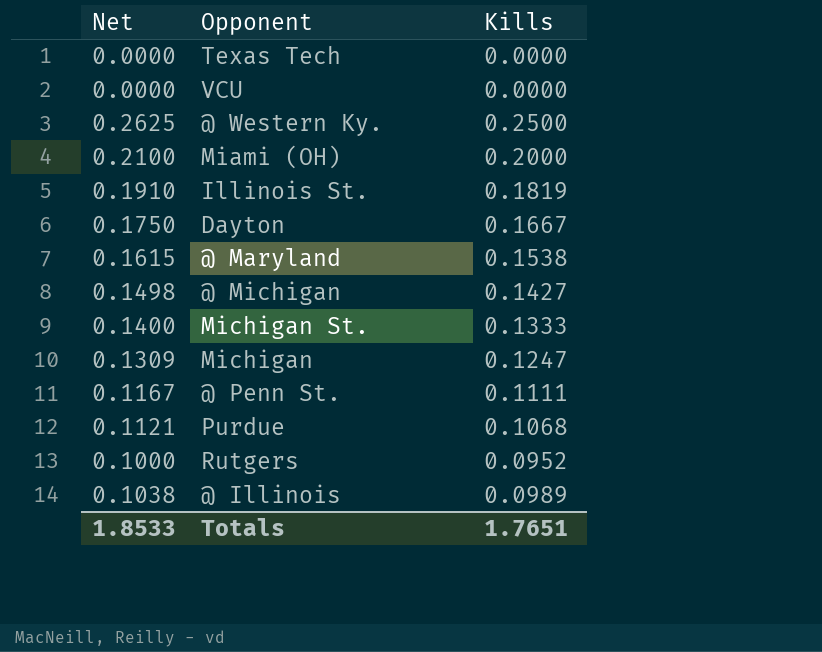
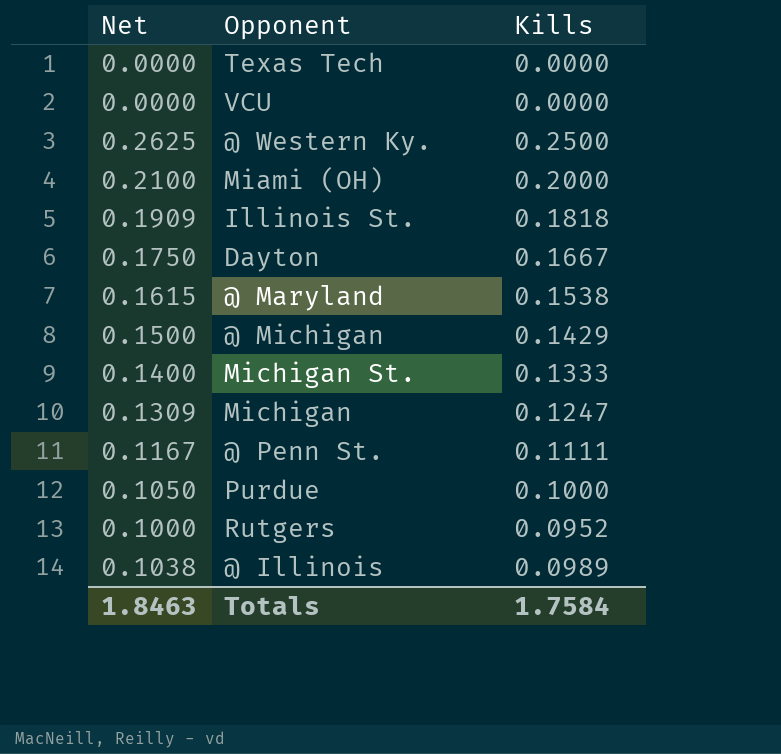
Illinois St. | Net: 0.1910 -> 0.1909
Illinois St. | Kills: 0.1819 -> 0.1818
@ Michigan | Net: 0.1498 -> 0.1500
@ Michigan | Kills: 0.1427 -> 0.1429
Purdue | Net: 0.1121 -> 0.1050
Purdue | Kills: 0.1068 -> 0.1000
Totals | Net: 1.8533 -> 1.8463
Totals | Kills: 1.7651 -> 1.7584

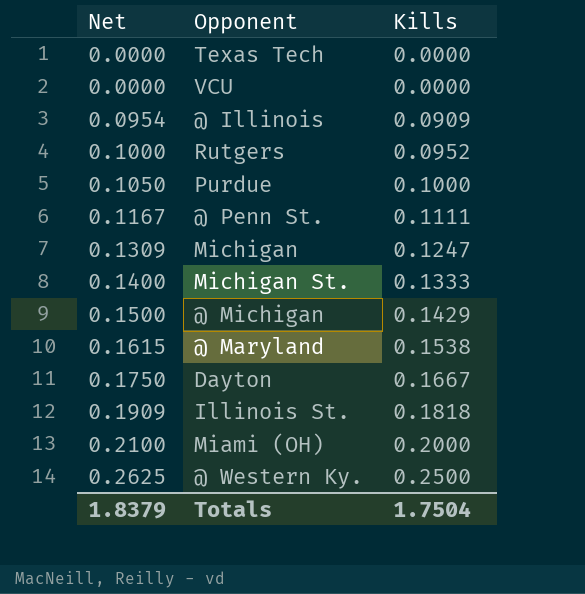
row order: none -> Net ascending
@ Illinois | Net: 0.1038 -> 0.0954
@ Illinois | Kills: 0.0989 -> 0.0909
Totals | Net: 1.8463 -> 1.8379
Totals | Kills: 1.7584 -> 1.7504

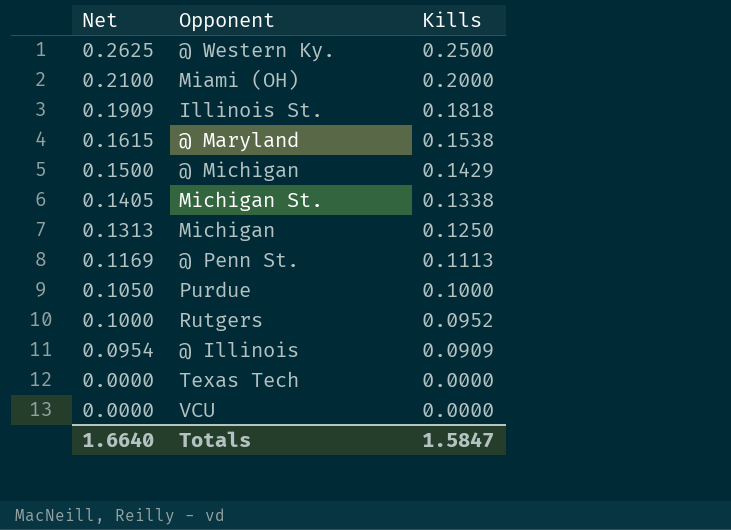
row order: Net ascending -> Net descending
row Dayton: 0.1750 | 0.1667 -> none
Michigan St. | Net: 0.1400 -> 0.1405
Michigan St. | Kills: 0.1333 -> 0.1338
Michigan | Net: 0.1309 -> 0.1313
Michigan | Kills: 0.1247 -> 0.1250
@ Penn St. | Net: 0.1167 -> 0.1169
@ Penn St. | Kills: 0.1111 -> 0.1113
Totals | Net: 1.8379 -> 1.6640
Totals | Kills: 1.7504 -> 1.5847

